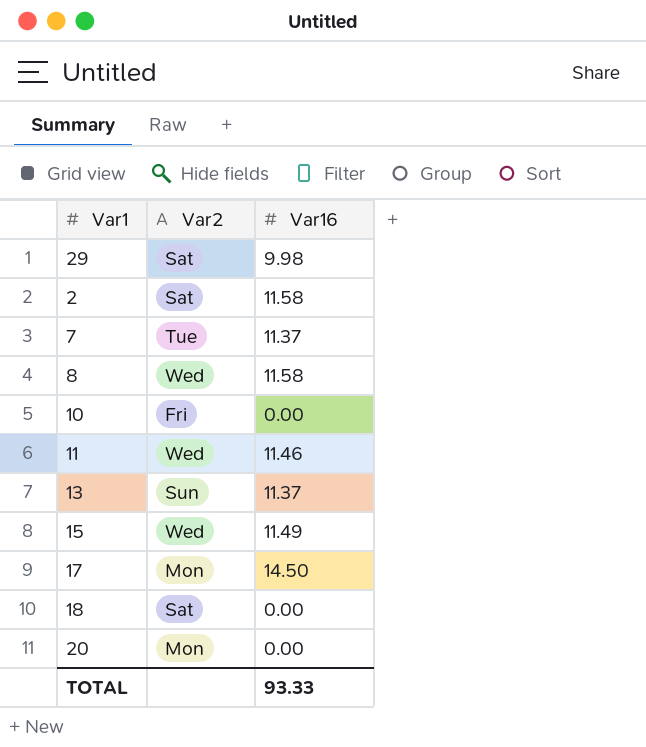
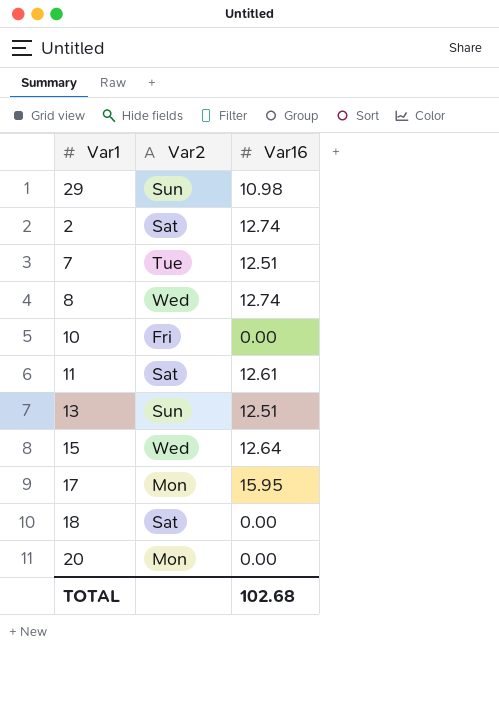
29 | Var2: Sat -> Sun
29 | Var16: 9.98 -> 10.98
2 | Var16: 11.58 -> 12.74
7 | Var16: 11.37 -> 12.51
8 | Var16: 11.58 -> 12.74
11 | Var2: Wed -> Sat
11 | Var16: 11.46 -> 12.61
13 | Var16: 11.37 -> 12.51
15 | Var16: 11.49 -> 12.64
17 | Var16: 14.50 -> 15.95
TOTAL | Var16: 93.33 -> 102.68

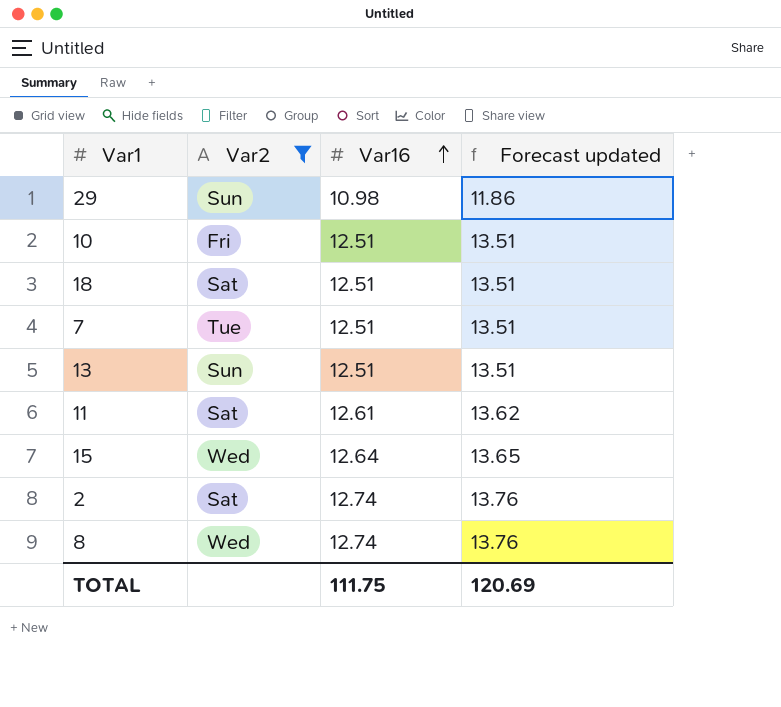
filter: none -> Var2 != Mon
row order: none -> Var16 ascending
column Forecast updated | formula: none -> [Var16] * 1.08
10 | Var16: 0.00 -> 12.51
18 | Var16: 0.00 -> 12.51
TOTAL | Var16: 102.68 -> 111.75

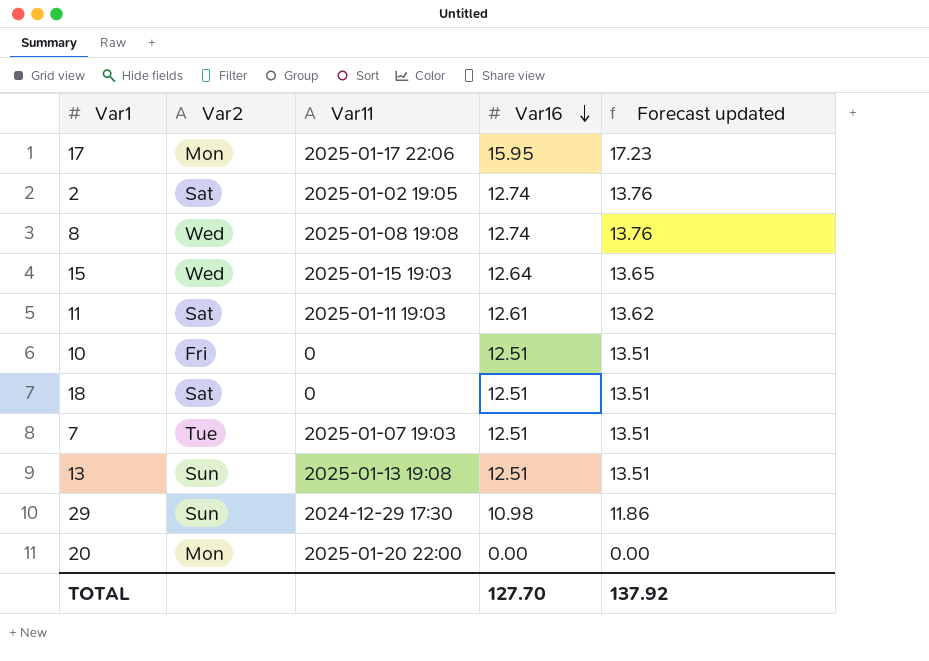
filter: Var2 != Mon -> none
row order: Var16 ascending -> Var16 descending
column Var11 | position: none -> 3
TOTAL | Var16: 111.75 -> 127.70
TOTAL | Forecast updated: 120.69 -> 137.92

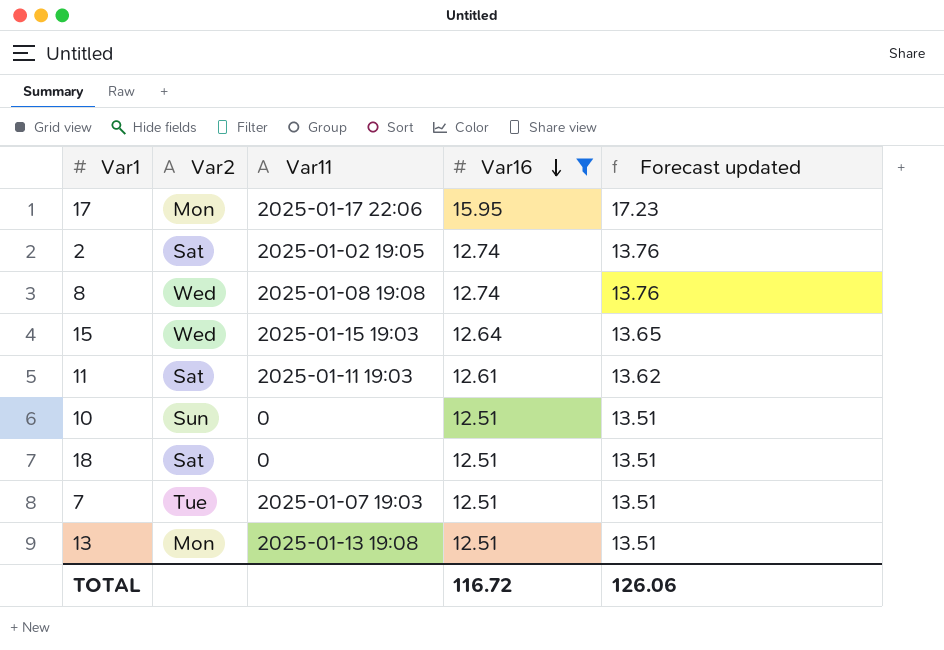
filter: none -> Var16 >= 12.51
10 | Var2: Fri -> Sun
13 | Var2: Sun -> Mon
TOTAL | Var16: 127.70 -> 116.72
TOTAL | Forecast updated: 137.92 -> 126.06

